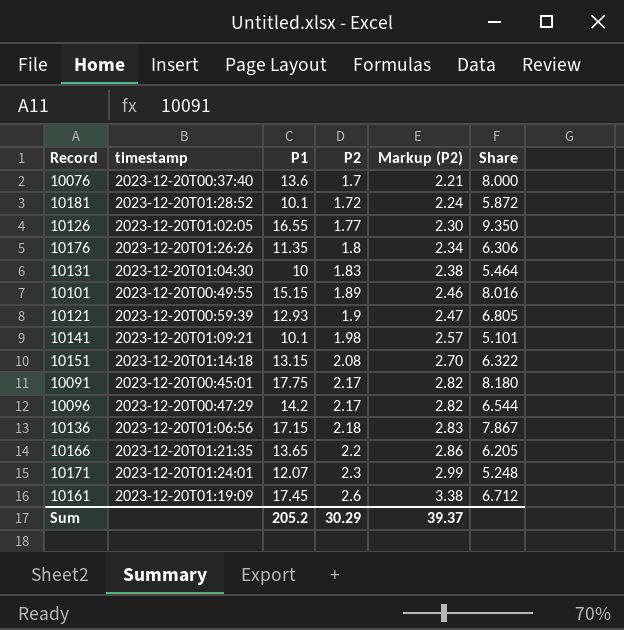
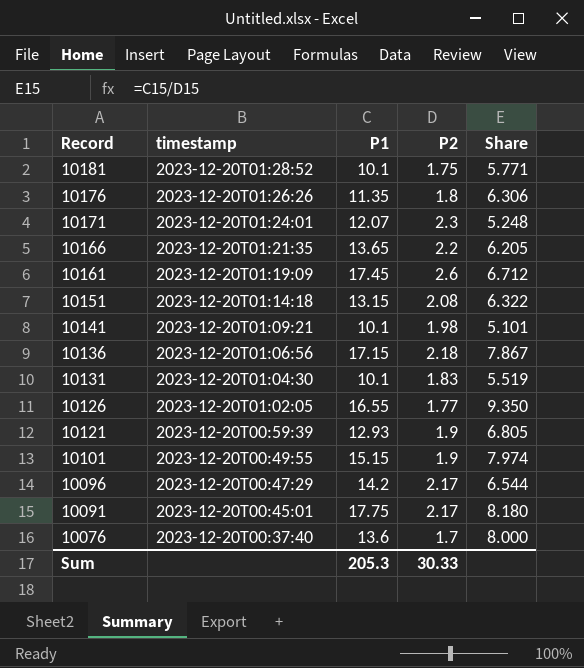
row order: P2 ascending -> Record descending
column Markup (P2) | formula: [P2] * 1.3 -> none
10181 | P2: 1.72 -> 1.75
10181 | Share: 5.872 -> 5.771
10131 | P1: 10 -> 10.1
10131 | Share: 5.464 -> 5.519
10101 | P2: 1.89 -> 1.9
10101 | Share: 8.016 -> 7.974
Sum | P1: 205.2 -> 205.3
Sum | P2: 30.29 -> 30.33

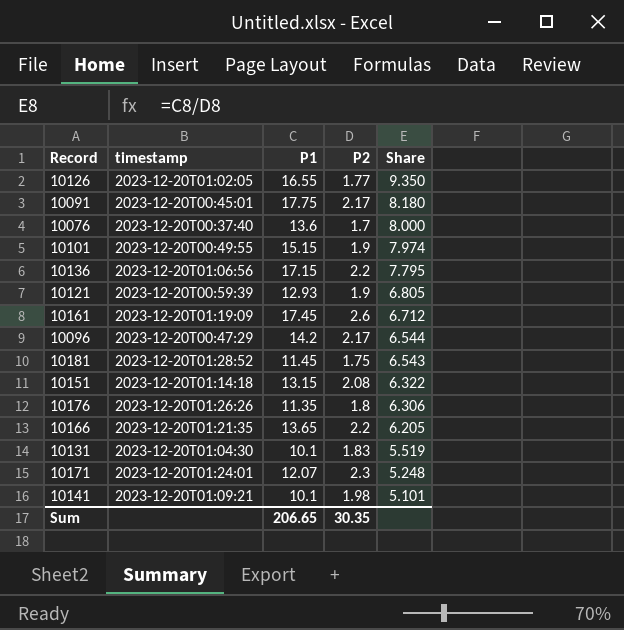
row order: Record descending -> Share descending
10136 | P2: 2.18 -> 2.2
10136 | Share: 7.867 -> 7.795
10181 | P1: 10.1 -> 11.45
10181 | Share: 5.771 -> 6.543
Sum | P1: 205.3 -> 206.65
Sum | P2: 30.33 -> 30.35

